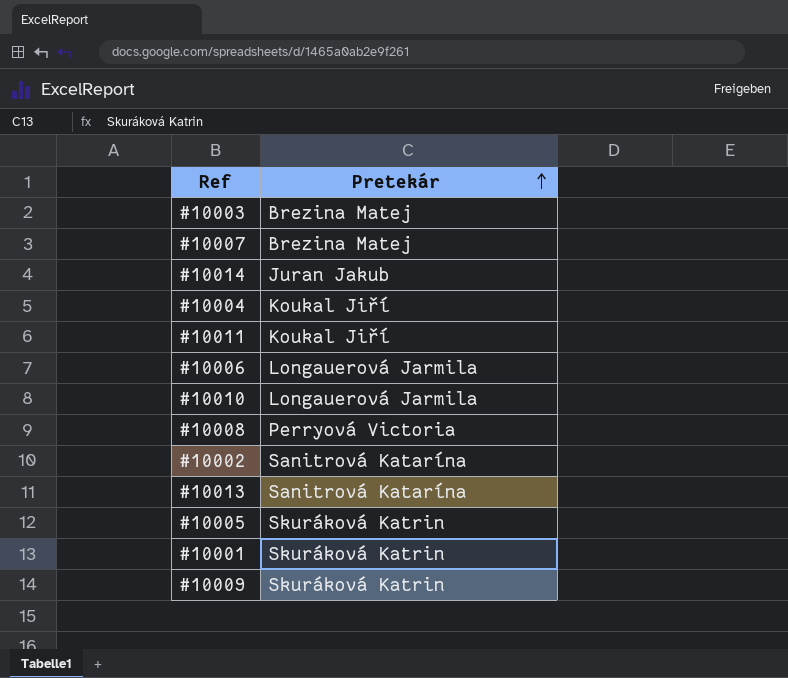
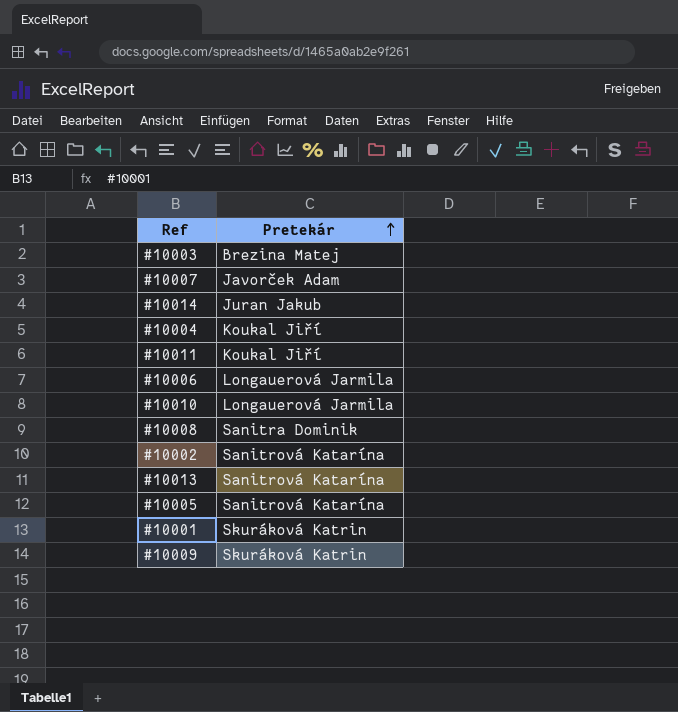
#10007 | Pretekár: Brezina Matej -> Javorček Adam
#10008 | Pretekár: Perryová Victoria -> Sanitra Dominik
#10005 | Pretekár: Skuráková Katrin -> Sanitrová Katarína

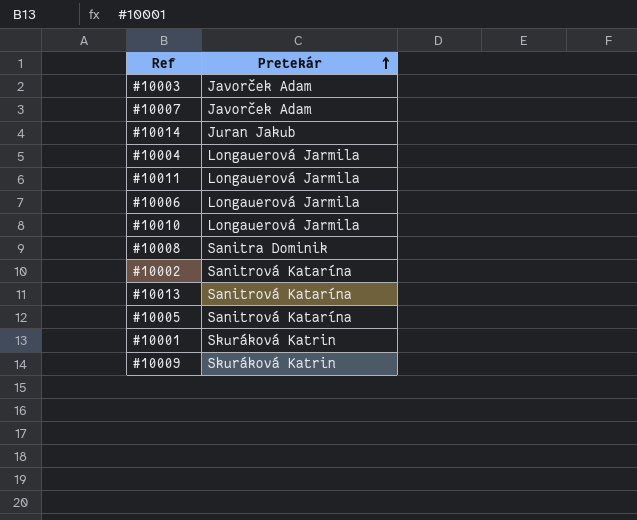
#10003 | Pretekár: Brezina Matej -> Javorček Adam
#10004 | Pretekár: Koukal Jiří -> Longauerová Jarmila
#10011 | Pretekár: Koukal Jiří -> Longauerová Jarmila

